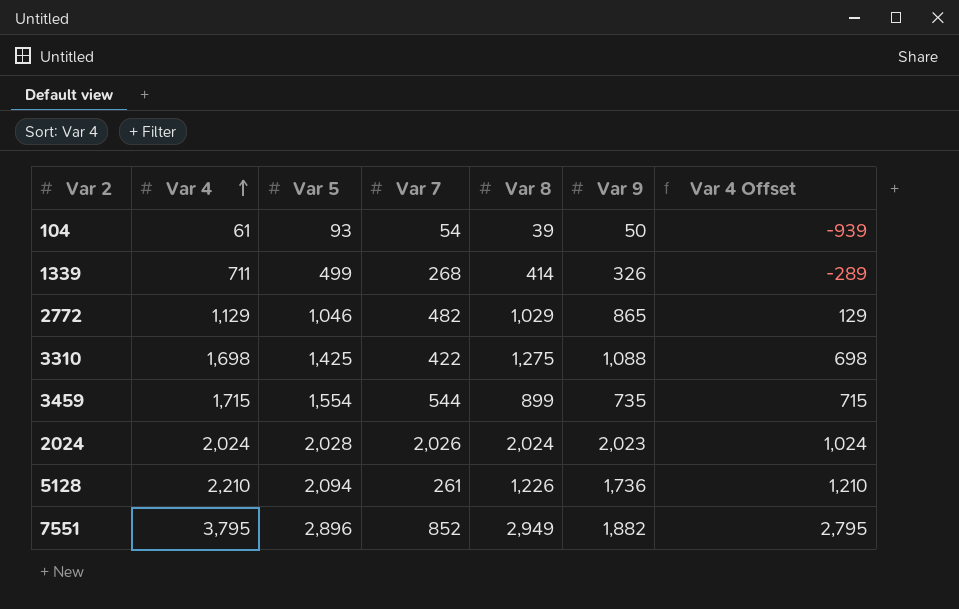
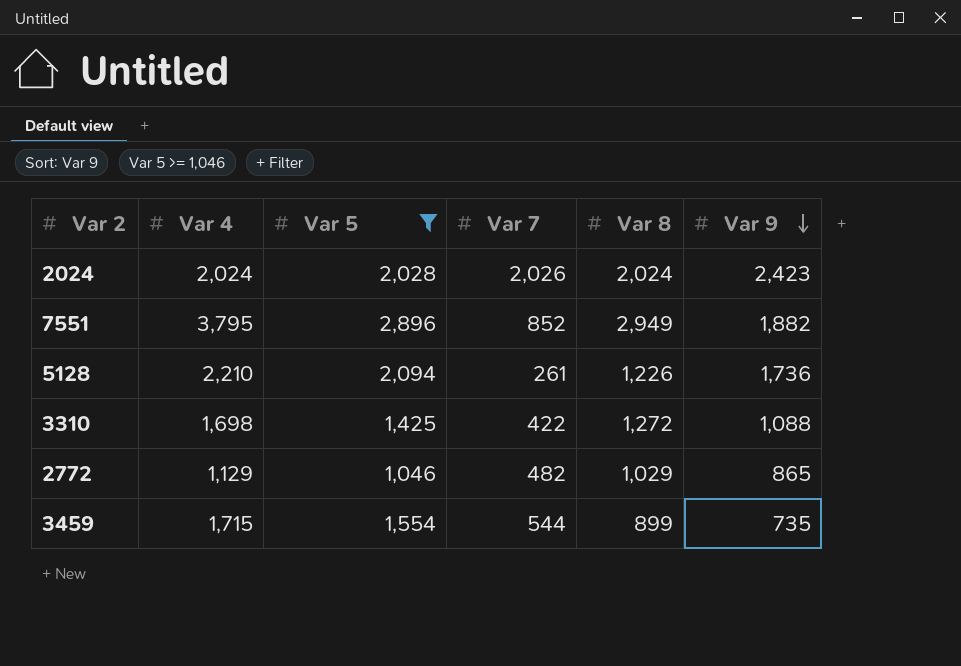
filter: none -> Var 5 >= 1,046
row order: Var 4 ascending -> Var 9 descending
column Var 4 Offset | formula: [Var 4] - 1000 -> none
2024 | Var 9: 2,023 -> 2,423
3310 | Var 8: 1,275 -> 1,272

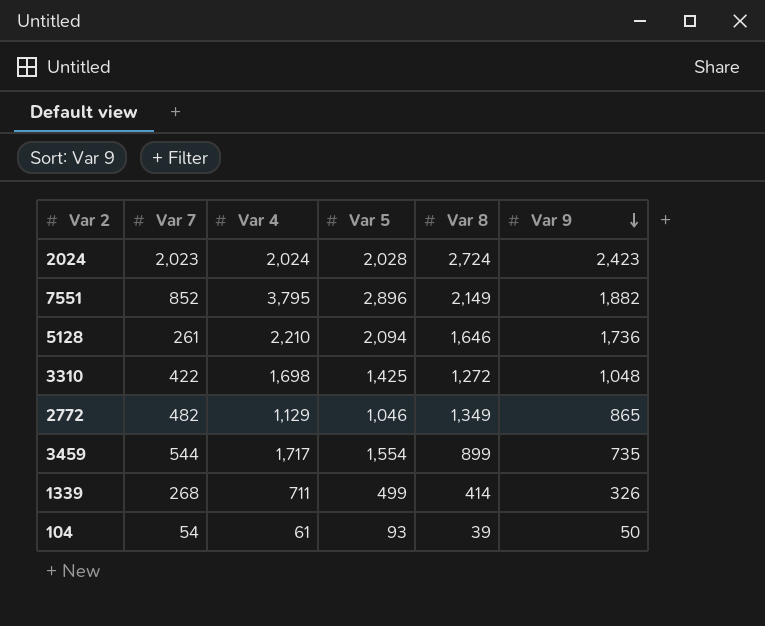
filter: Var 5 >= 1,046 -> none
column Var 7 | position: 4 -> 2
2024 | Var 7: 2,026 -> 2,023
2024 | Var 8: 2,024 -> 2,724
7551 | Var 8: 2,949 -> 2,149
5128 | Var 8: 1,226 -> 1,646
3310 | Var 9: 1,088 -> 1,048
2772 | Var 8: 1,029 -> 1,349
3459 | Var 4: 1,715 -> 1,717

